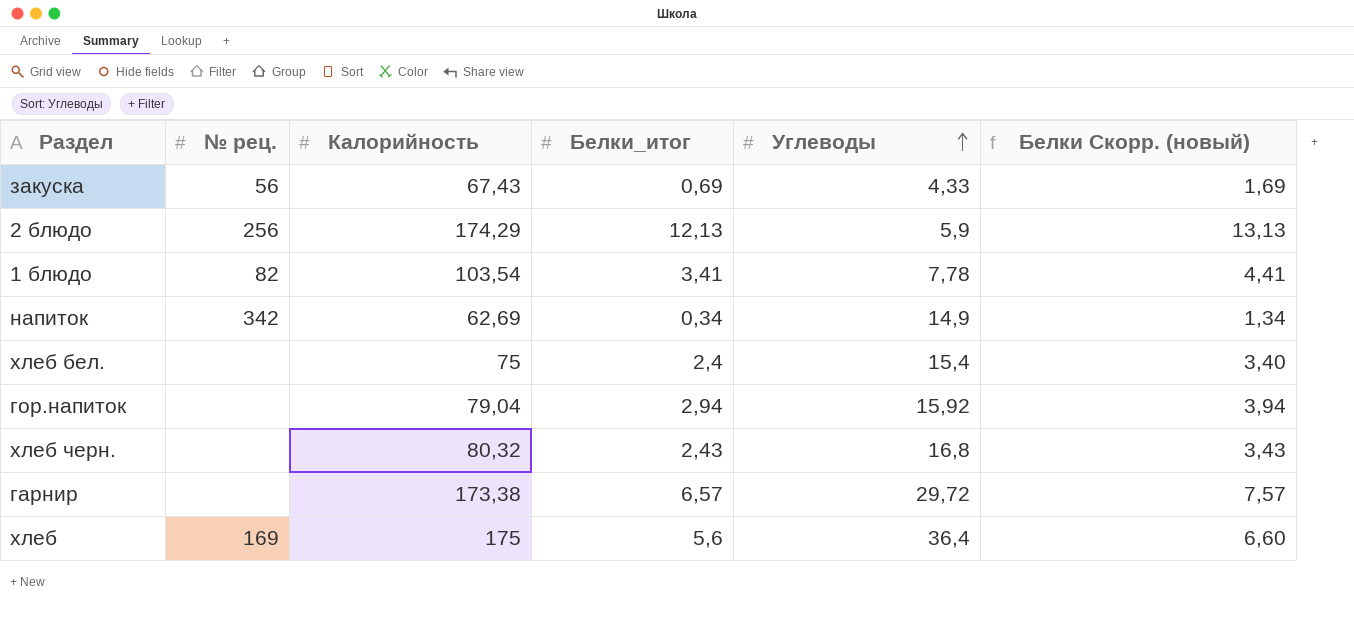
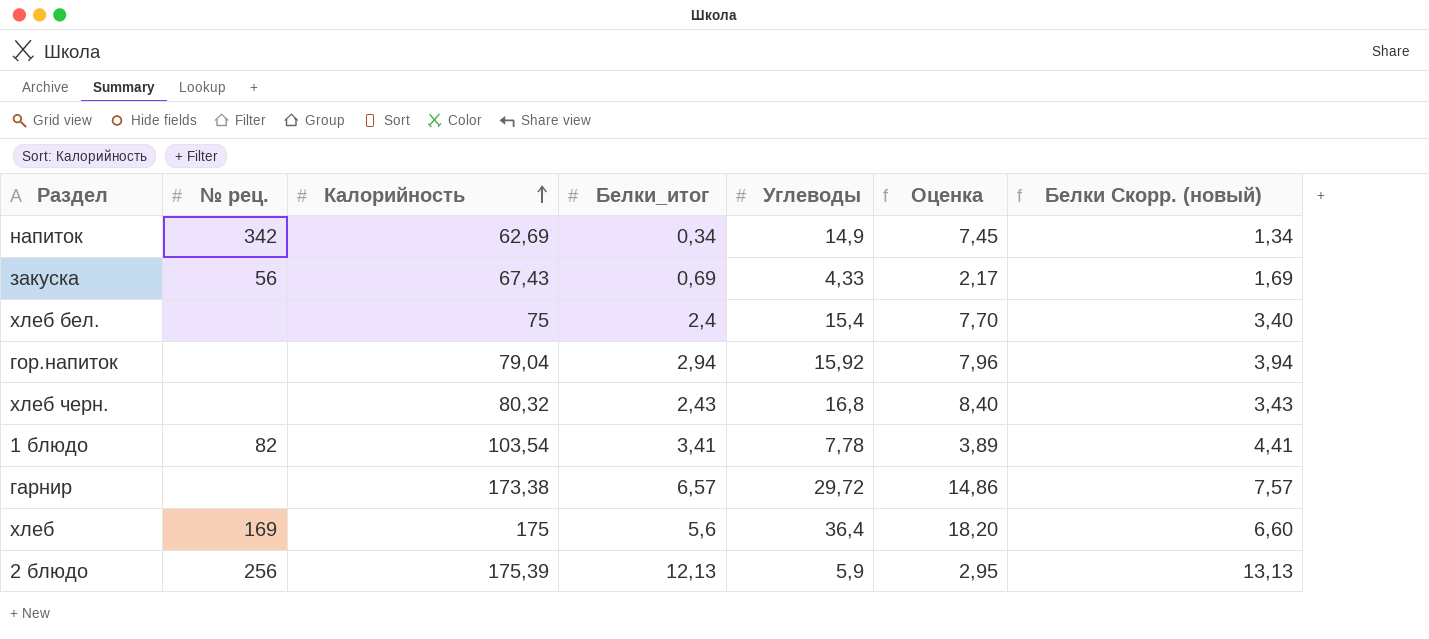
row order: Углеводы ascending -> Калорийность ascending
column Оценка | formula: none -> [Углеводы] * 0,5
2 блюдо | Калорийность: 174,29 -> 175,39

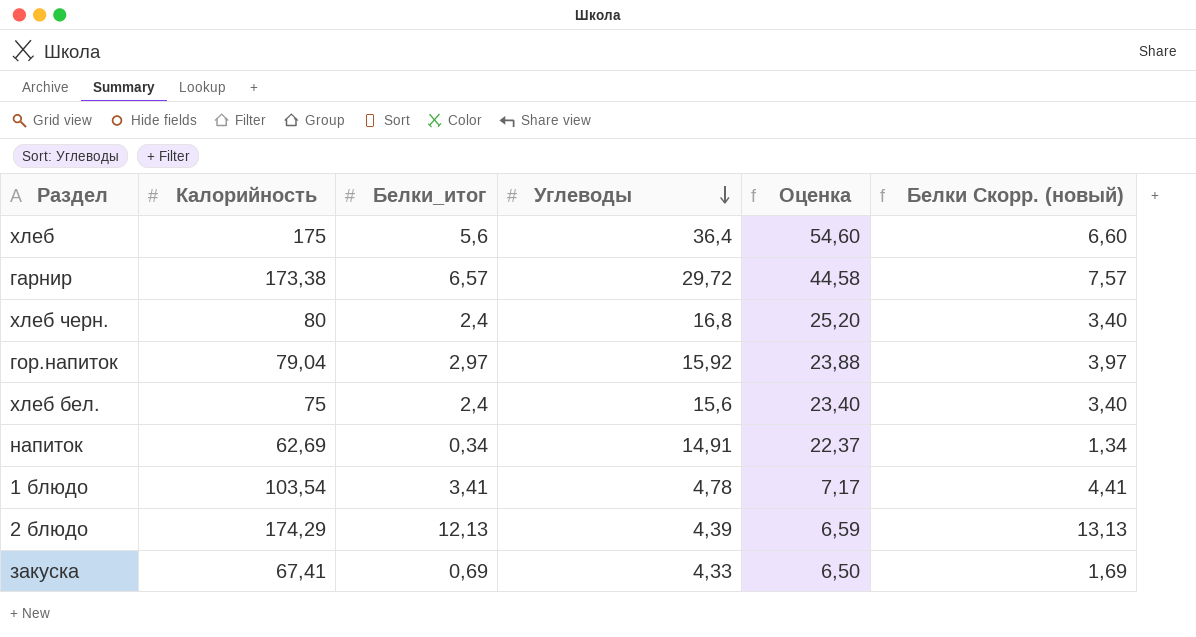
row order: Калорийность ascending -> Углеводы descending
column № рец. | position: 2 -> none
column Оценка | formula: [Углеводы] * 0,5 -> [Углеводы] * 1,5
хлеб черн. | Калорийность: 80,32 -> 80
хлеб черн. | Белки_итог: 2,43 -> 2,4
хлеб черн. | Белки Скорр. (новый): 3,43 -> 3,40
гор.напиток | Белки_итог: 2,94 -> 2,97
гор.напиток | Белки Скорр. (новый): 3,94 -> 3,97
хлеб бел. | Углеводы: 15,4 -> 15,6
напиток | Углеводы: 14,9 -> 14,91
1 блюдо | Углеводы: 7,78 -> 4,78
2 блюдо | Калорийность: 175,39 -> 174,29
2 блюдо | Углеводы: 5,9 -> 4,39
закуска | Калорийность: 67,43 -> 67,41

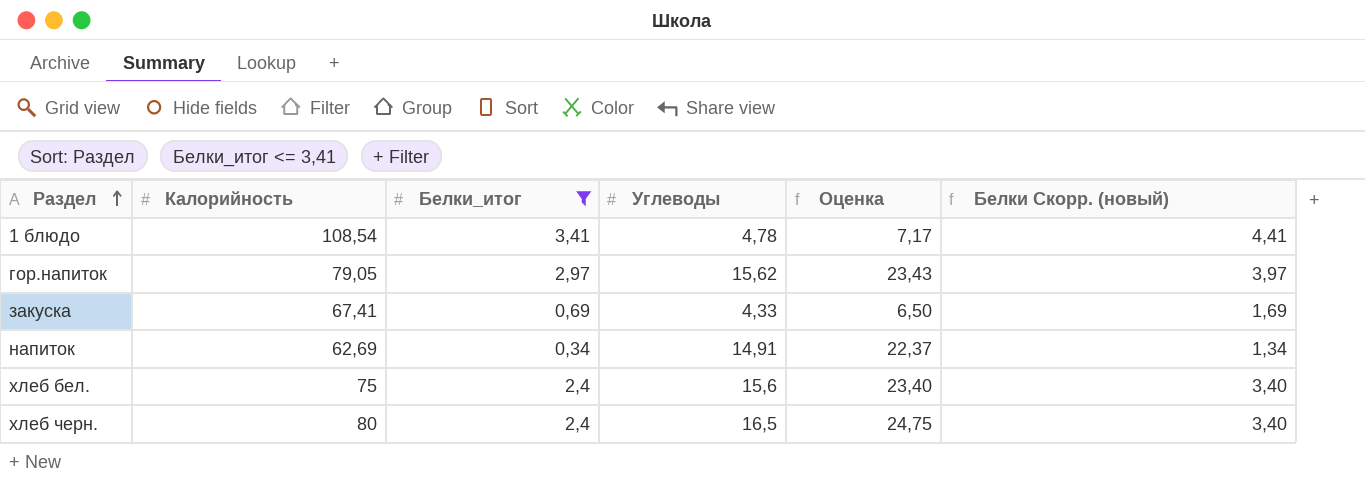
filter: none -> Белки_итог <= 3,41
row order: Углеводы descending -> Раздел ascending
1 блюдо | Калорийность: 103,54 -> 108,54
гор.напиток | Калорийность: 79,04 -> 79,05
гор.напиток | Углеводы: 15,92 -> 15,62
гор.напиток | Оценка: 23,88 -> 23,43
хлеб черн. | Углеводы: 16,8 -> 16,5
хлеб черн. | Оценка: 25,20 -> 24,75

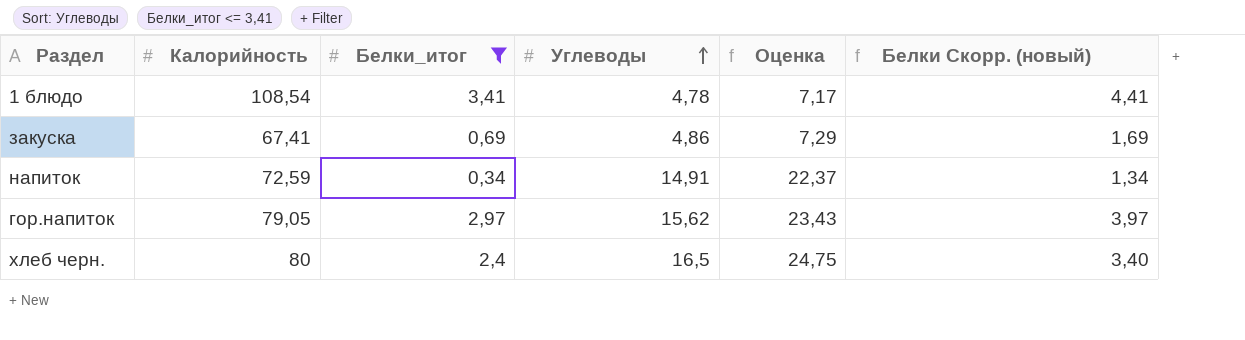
row order: Раздел ascending -> Углеводы ascending
row хлеб бел.: 75 | 2,4 | 15,6 | 23,40 | 3,40 -> none
закуска | Углеводы: 4,33 -> 4,86
закуска | Оценка: 6,50 -> 7,29
напиток | Калорийность: 62,69 -> 72,59

